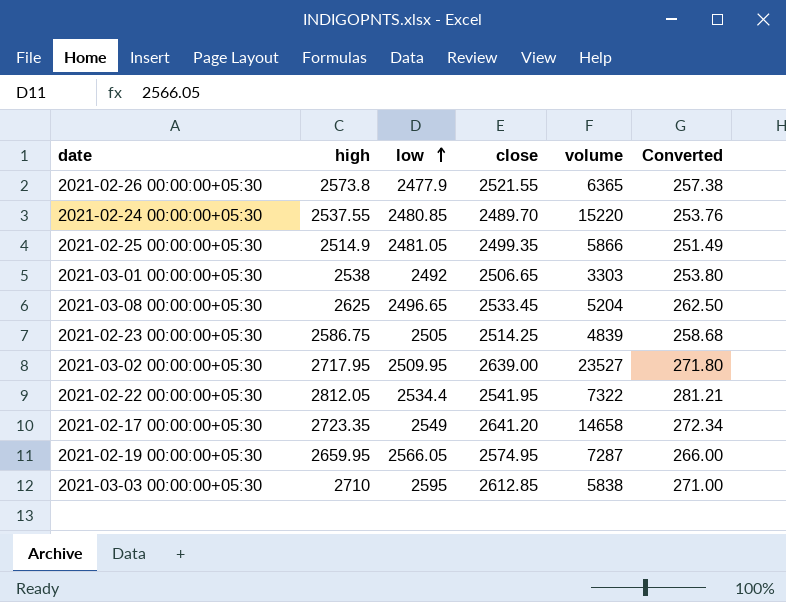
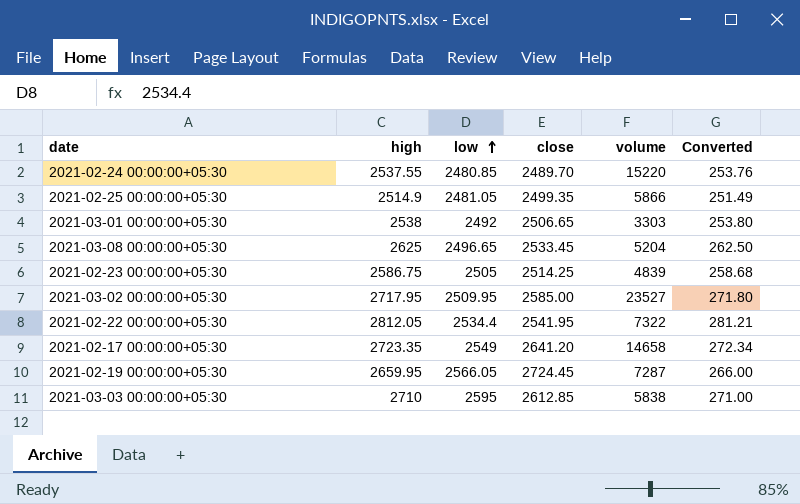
row 2021-02-26 00:00:00+05:30: 2573.8 | 2477.9 | 2521.55 | 6365 | 257.38 -> none
2021-03-02 00:00:00+05:30 | close: 2639.00 -> 2585.00
2021-02-19 00:00:00+05:30 | close: 2574.95 -> 2724.45

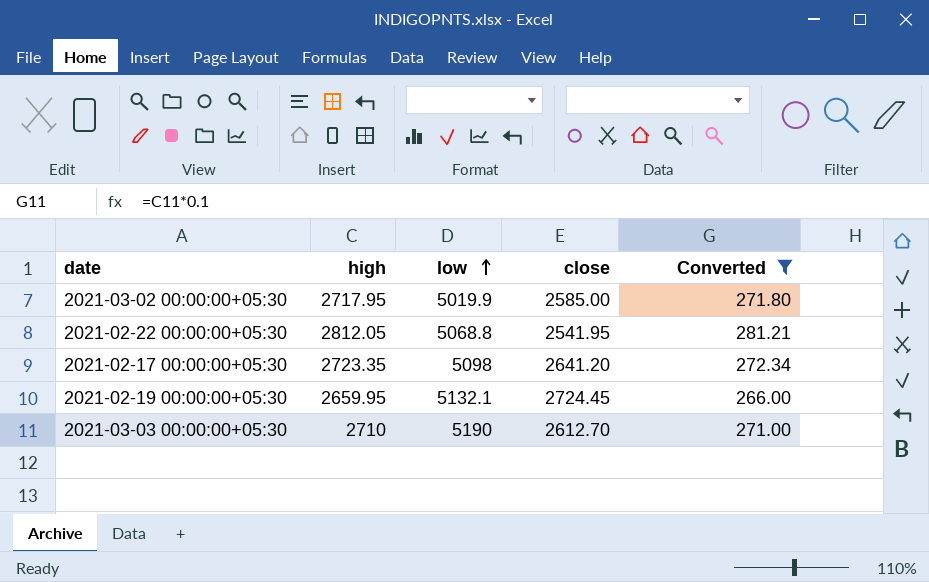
filter: none -> Converted >= 266.00
column volume | position: 5 -> none
2021-03-02 00:00:00+05:30 | low: 2509.95 -> 5019.9
2021-02-22 00:00:00+05:30 | low: 2534.4 -> 5068.8
2021-02-17 00:00:00+05:30 | low: 2549 -> 5098
2021-02-19 00:00:00+05:30 | low: 2566.05 -> 5132.1
2021-03-03 00:00:00+05:30 | low: 2595 -> 5190
2021-03-03 00:00:00+05:30 | close: 2612.85 -> 2612.70

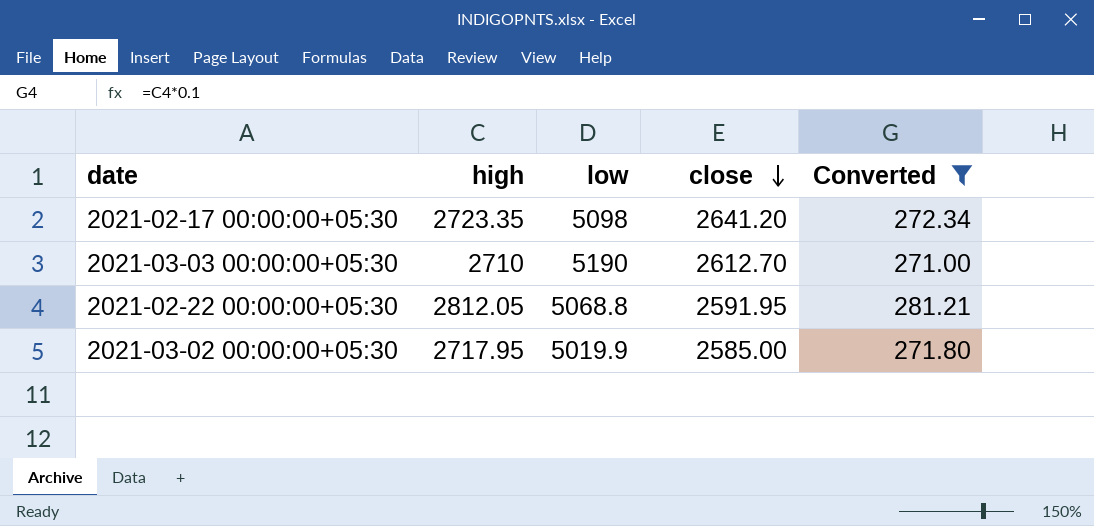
row order: low ascending -> close descending
row 2021-02-19 00:00:00+05:30: 2659.95 | 5132.1 | 2724.45 | 266.00 -> none
2021-02-22 00:00:00+05:30 | close: 2541.95 -> 2591.95

